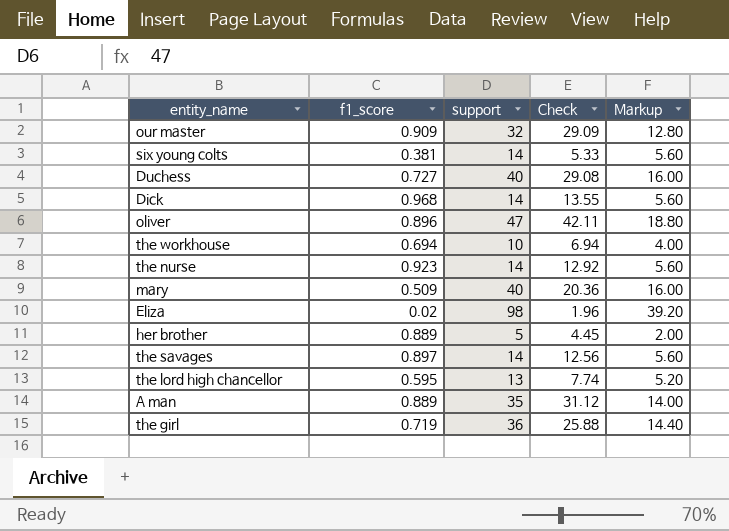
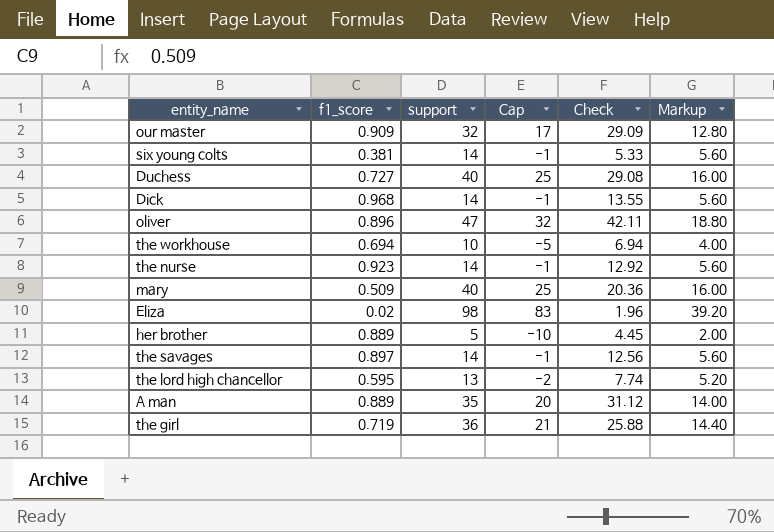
column Cap | formula: none -> [support] - 15

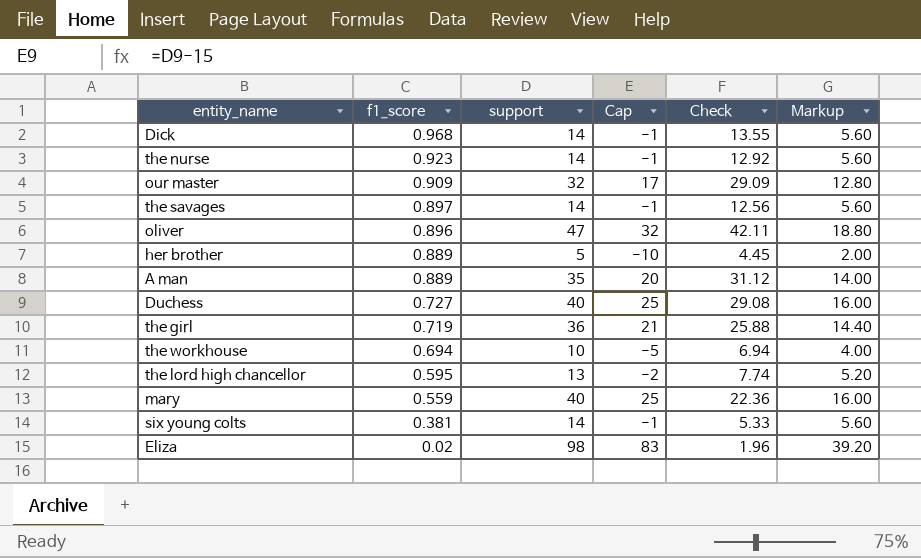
row order: none -> f1_score descending
mary | f1_score: 0.509 -> 0.559
mary | Check: 20.36 -> 22.36

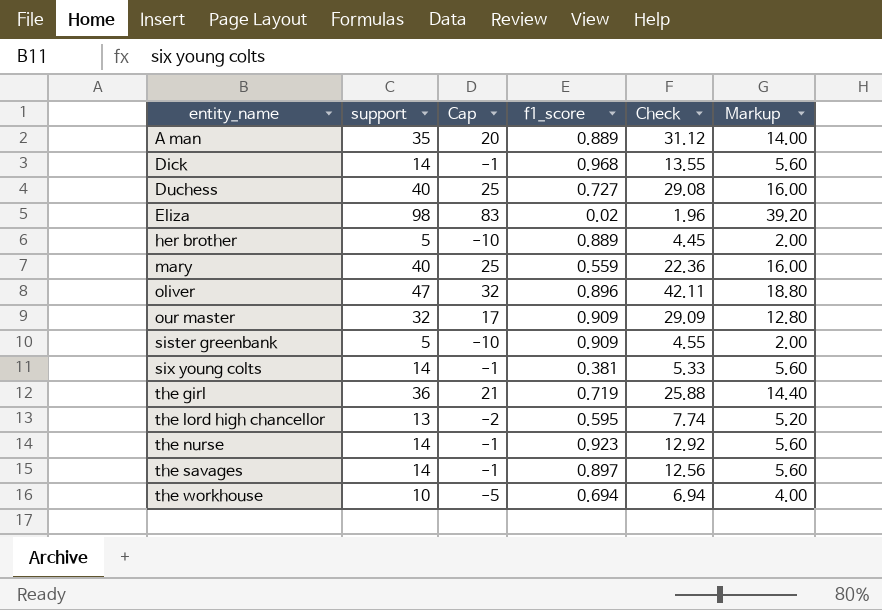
row order: f1_score descending -> entity_name ascending
column f1_score | position: 2 -> 4
row sister greenbank: none -> 5 | -10 | 0.909 | 4.55 | 2.00

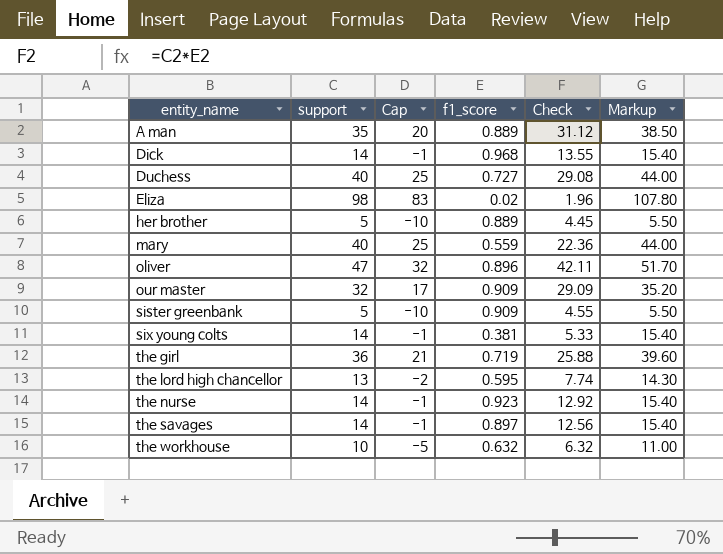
column Markup | formula: [support] * 0.4 -> [support] * 1.1
the workhouse | f1_score: 0.694 -> 0.632
the workhouse | Check: 6.94 -> 6.32

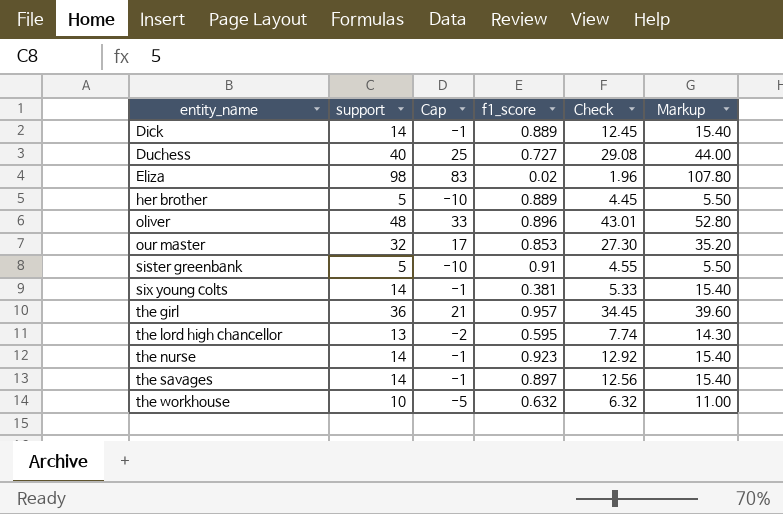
row A man: 35 | 20 | 0.889 | 31.12 | 38.50 -> none
row mary: 40 | 25 | 0.559 | 22.36 | 44.00 -> none
Dick | f1_score: 0.968 -> 0.889
Dick | Check: 13.55 -> 12.45
oliver | support: 47 -> 48
oliver | Cap: 32 -> 33
oliver | Check: 42.11 -> 43.01
oliver | Markup: 51.70 -> 52.80
our master | f1_score: 0.909 -> 0.853
our master | Check: 29.09 -> 27.30
sister greenbank | f1_score: 0.909 -> 0.91
the girl | f1_score: 0.719 -> 0.957
the girl | Check: 25.88 -> 34.45

